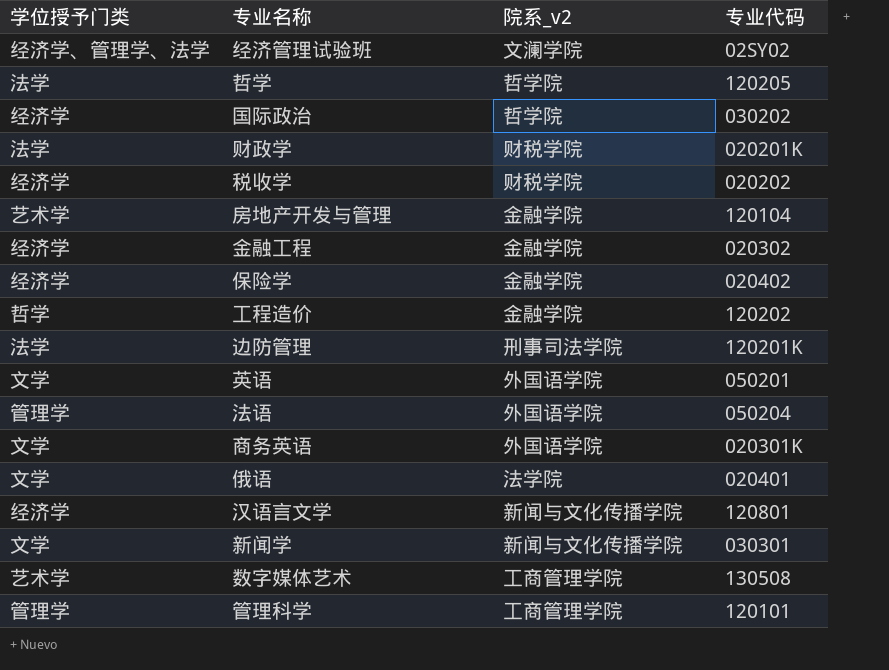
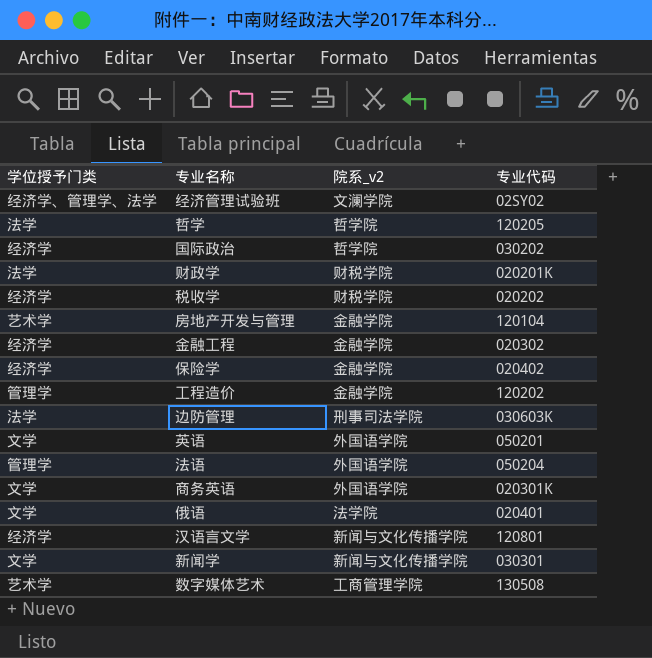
row 管理科学: 管理学 | 工商管理学院 | 120101 -> none
工程造价 | 学位授予门类: 哲学 -> 管理学
边防管理 | 专业代码: 120201K -> 030603K

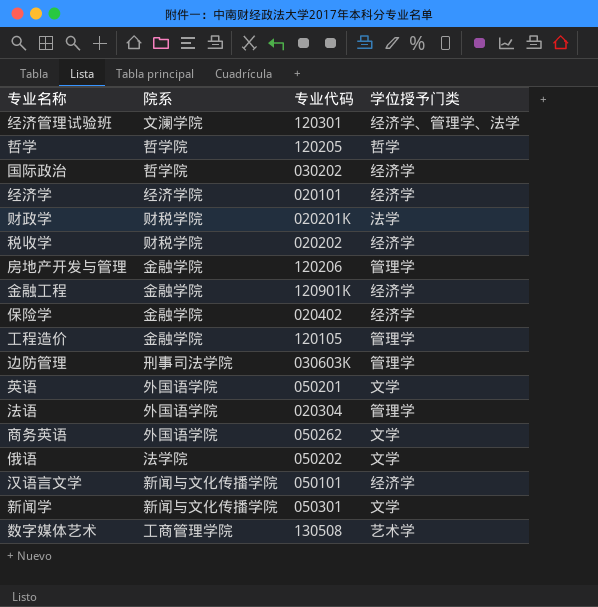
column name: 院系_v2 -> 院系
column 学位授予门类 | position: 1 -> 4
经济管理试验班 | 专业代码: 02SY02 -> 120301
哲学 | 学位授予门类: 法学 -> 哲学
row 经济学: none -> 经济学院 | 020101 | 经济学
房地产开发与管理 | 专业代码: 120104 -> 120206
房地产开发与管理 | 学位授予门类: 艺术学 -> 管理学
金融工程 | 专业代码: 020302 -> 120901K
工程造价 | 专业代码: 120202 -> 120105
边防管理 | 学位授予门类: 法学 -> 管理学
法语 | 专业代码: 050204 -> 020304
商务英语 | 专业代码: 020301K -> 050262
俄语 | 专业代码: 020401 -> 050202
汉语言文学 | 专业代码: 120801 -> 050101
新闻学 | 专业代码: 030301 -> 050301

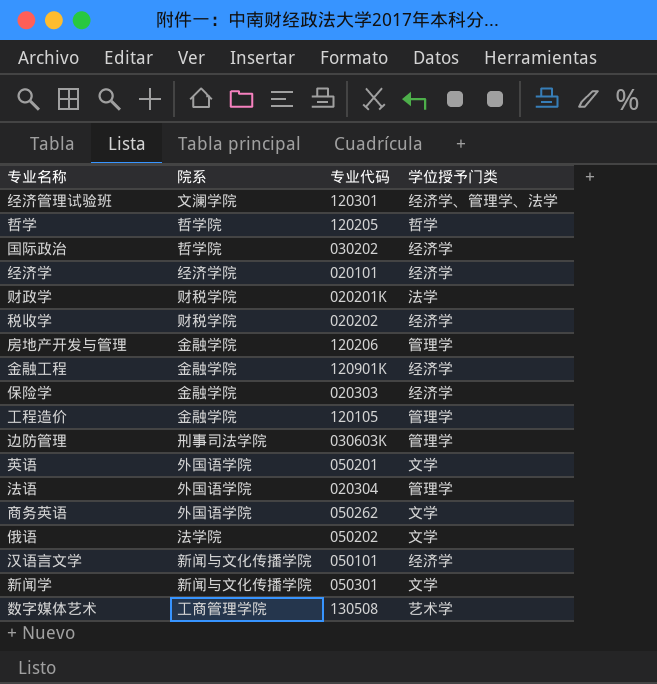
保险学 | 专业代码: 020402 -> 020303

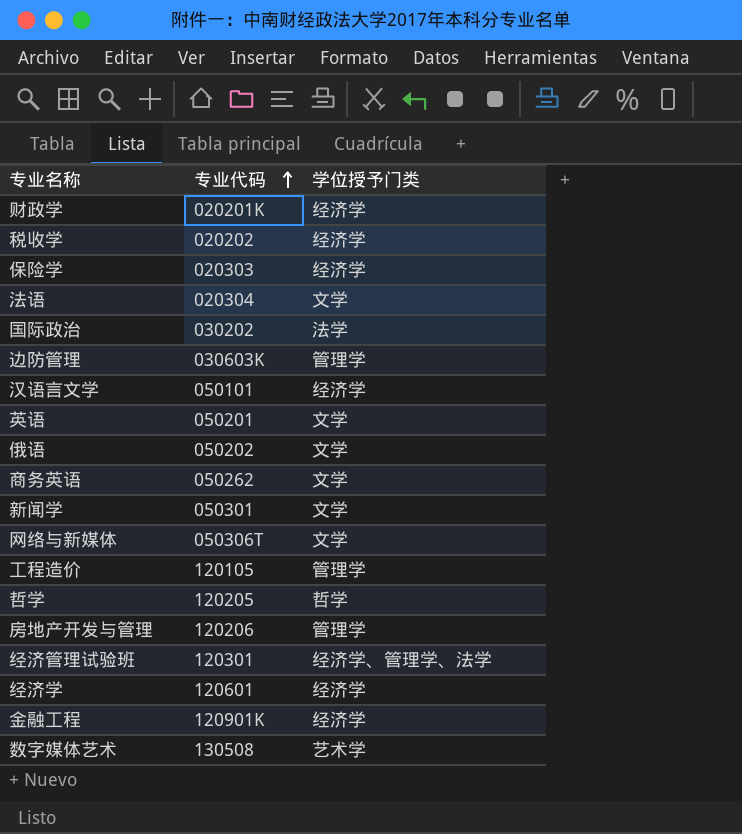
row order: none -> 专业代码 ascending
column 院系 | position: 2 -> none
财政学 | 学位授予门类: 法学 -> 经济学
法语 | 学位授予门类: 管理学 -> 文学
国际政治 | 学位授予门类: 经济学 -> 法学
row 网络与新媒体: none -> 050306T | 文学
经济学 | 专业代码: 020101 -> 120601

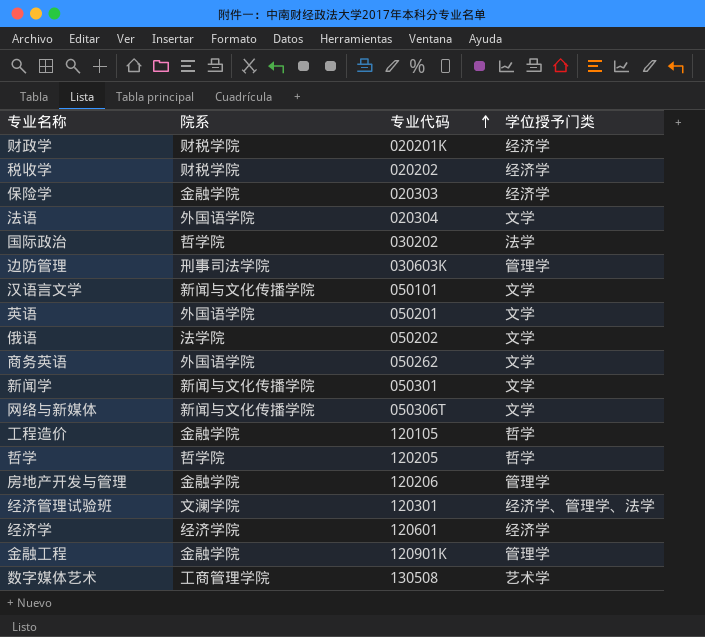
column 院系 | position: none -> 2
汉语言文学 | 学位授予门类: 经济学 -> 文学
工程造价 | 学位授予门类: 管理学 -> 哲学
金融工程 | 学位授予门类: 经济学 -> 管理学

